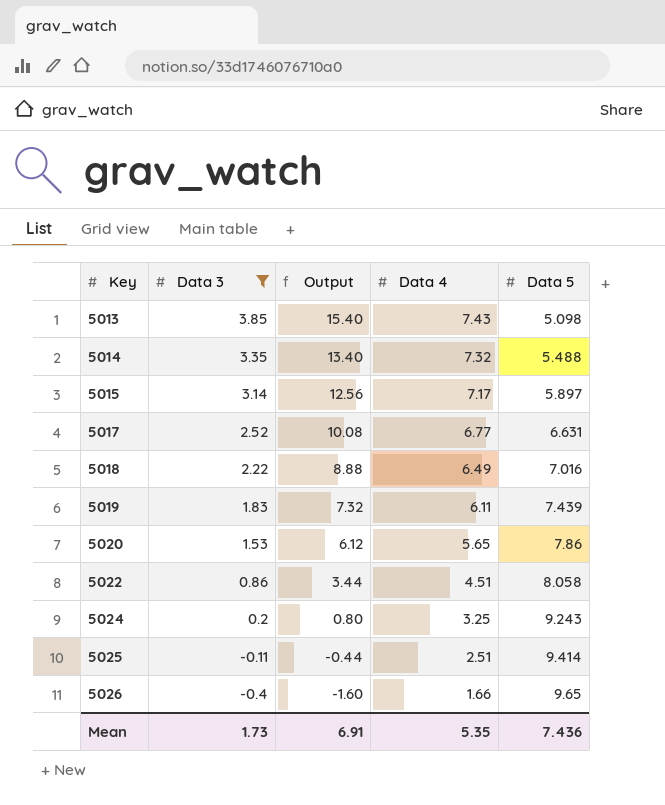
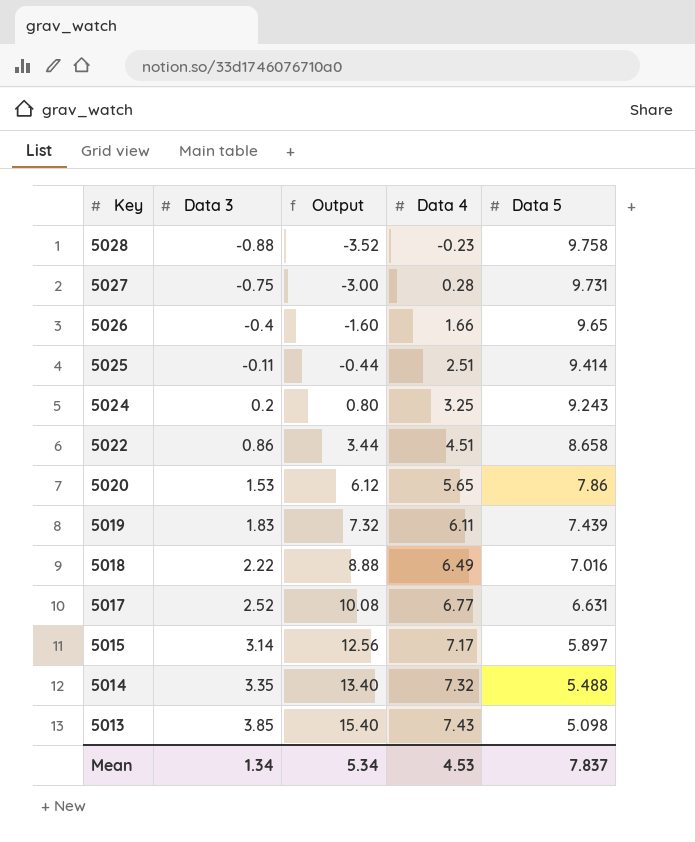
filter: Data 3 >= -0.4 -> none
row order: Key ascending -> Key descending
5022 | Data 5: 8.058 -> 8.658
Mean | Data 3: 1.73 -> 1.34
Mean | Output: 6.91 -> 5.34
Mean | Data 4: 5.35 -> 4.53
Mean | Data 5: 7.436 -> 7.837

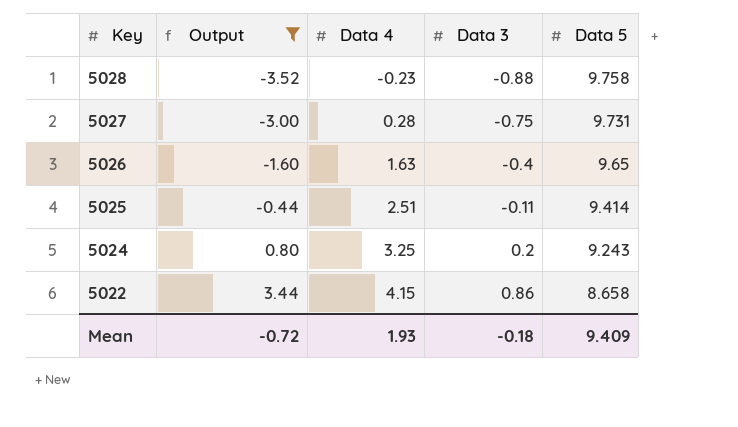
filter: none -> Output <= 3.44
column Data 3 | position: 2 -> 4
5026 | Data 4: 1.66 -> 1.63
5022 | Data 4: 4.51 -> 4.15
Mean | Output: 5.34 -> -0.72
Mean | Data 4: 4.53 -> 1.93
Mean | Data 3: 1.34 -> -0.18
Mean | Data 5: 7.837 -> 9.409

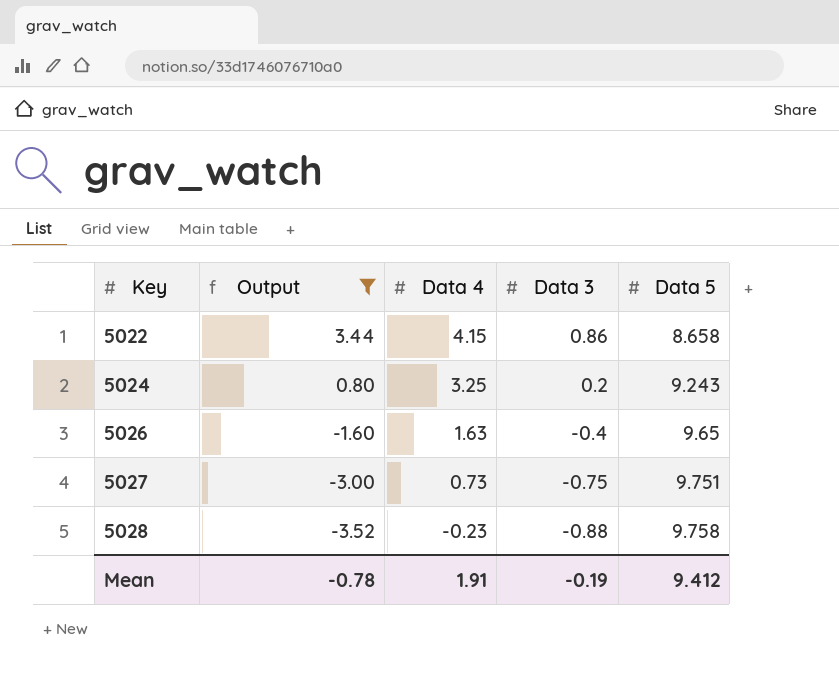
row order: Key descending -> Key ascending
row 5025: -0.44 | 2.51 | -0.11 | 9.414 -> none
5027 | Data 4: 0.28 -> 0.73
5027 | Data 5: 9.731 -> 9.751
Mean | Output: -0.72 -> -0.78
Mean | Data 4: 1.93 -> 1.91
Mean | Data 3: -0.18 -> -0.19
Mean | Data 5: 9.409 -> 9.412

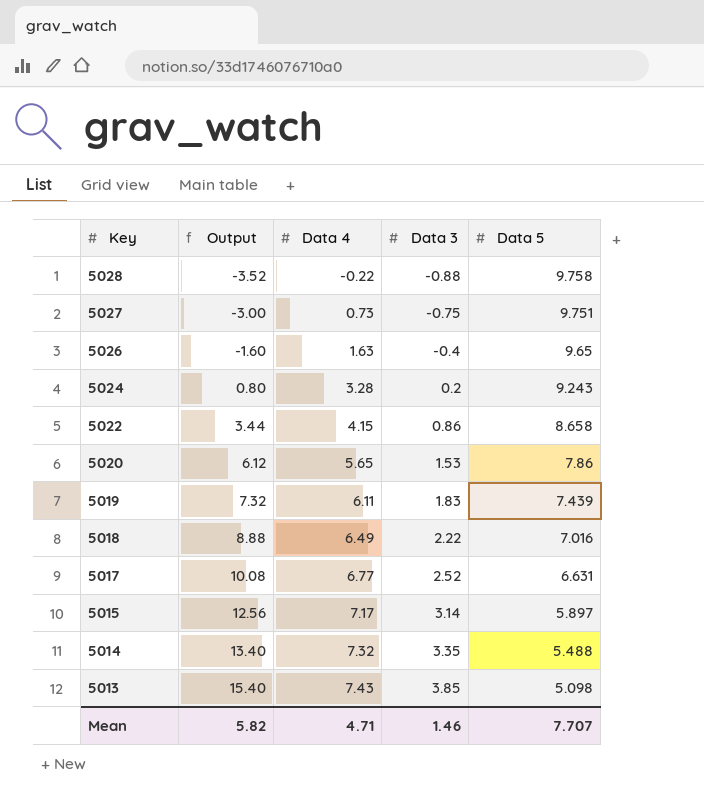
filter: Output <= 3.44 -> none
row order: Key ascending -> Key descending
5028 | Data 4: -0.23 -> -0.22
5024 | Data 4: 3.25 -> 3.28
Mean | Output: -0.78 -> 5.82
Mean | Data 4: 1.91 -> 4.71
Mean | Data 3: -0.19 -> 1.46
Mean | Data 5: 9.412 -> 7.707

